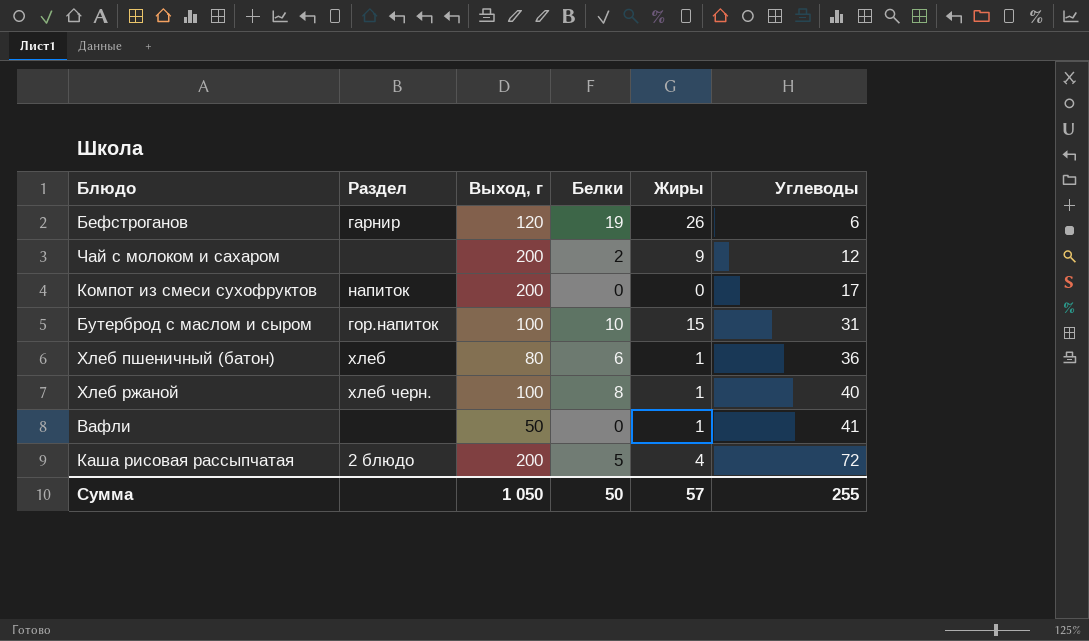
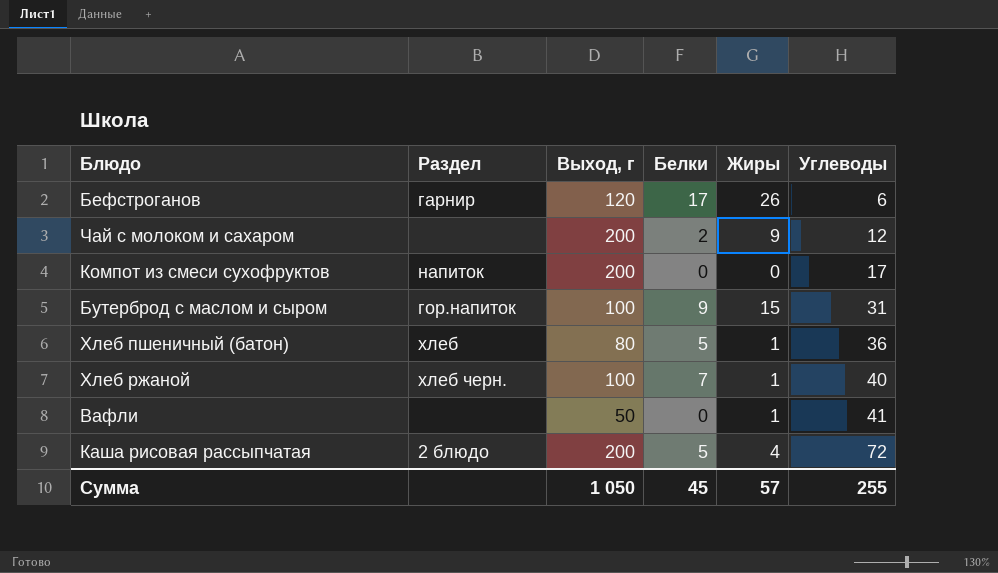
Бефстроганов | Белки: 19 -> 17
Бутерброд с маслом и сыром | Белки: 10 -> 9
Хлеб пшеничный (батон) | Белки: 6 -> 5
Хлеб ржаной | Белки: 8 -> 7
Сумма | Белки: 50 -> 45

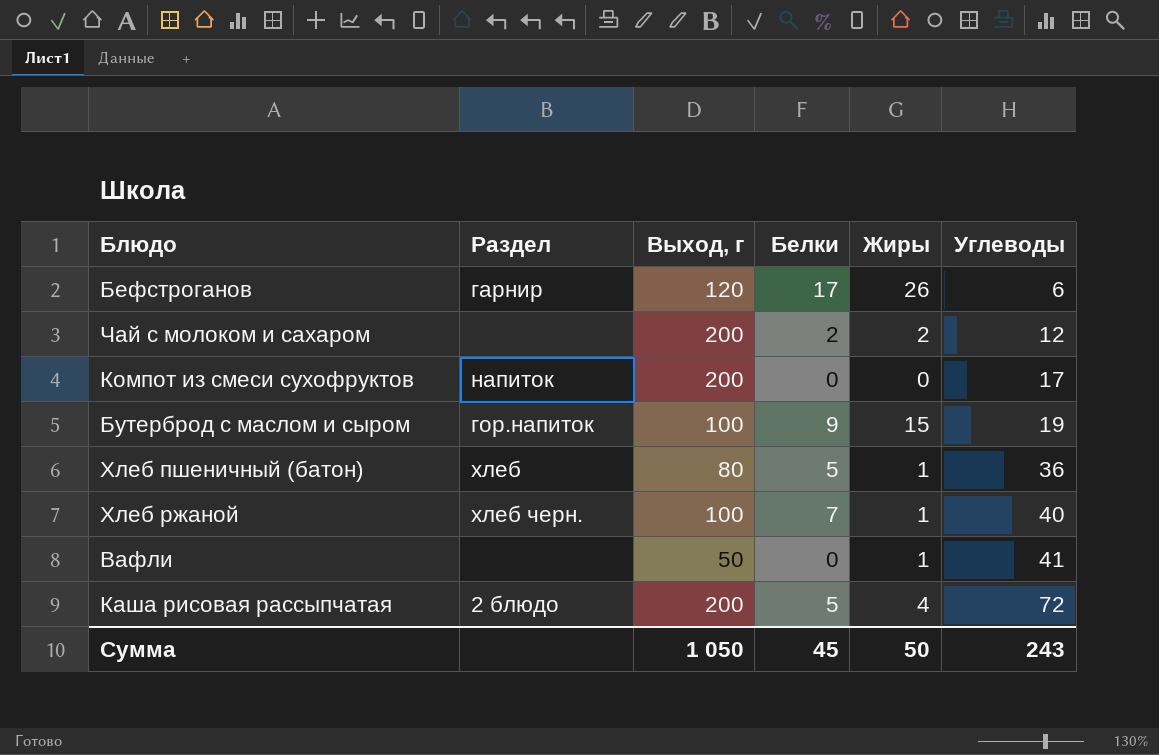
Чай с молоком и сахаром | Жиры: 9 -> 2
Бутерброд с маслом и сыром | Углеводы: 31 -> 19
Сумма | Жиры: 57 -> 50
Сумма | Углеводы: 255 -> 243

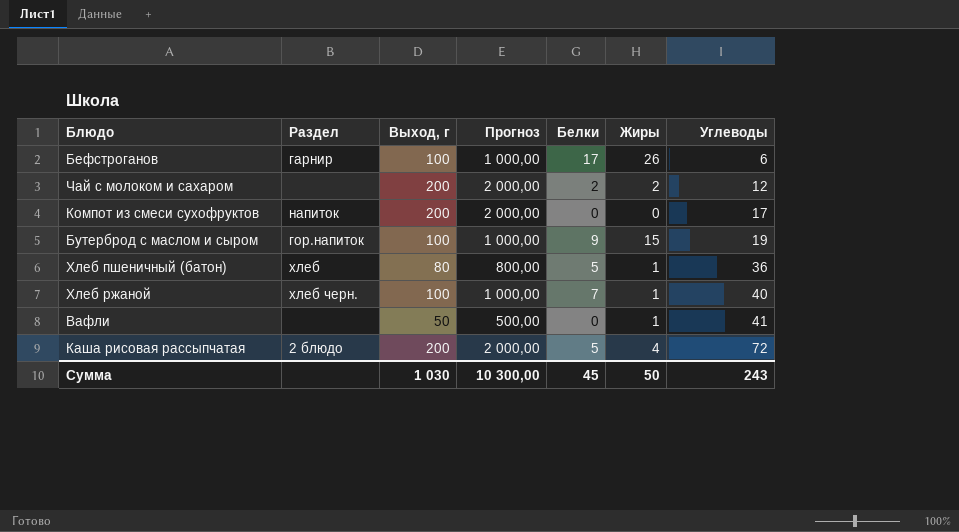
column Прогноз | formula: none -> [Выход, г] * 10
Бефстроганов | Выход, г: 120 -> 100
Сумма | Выход, г: 1 050 -> 1 030

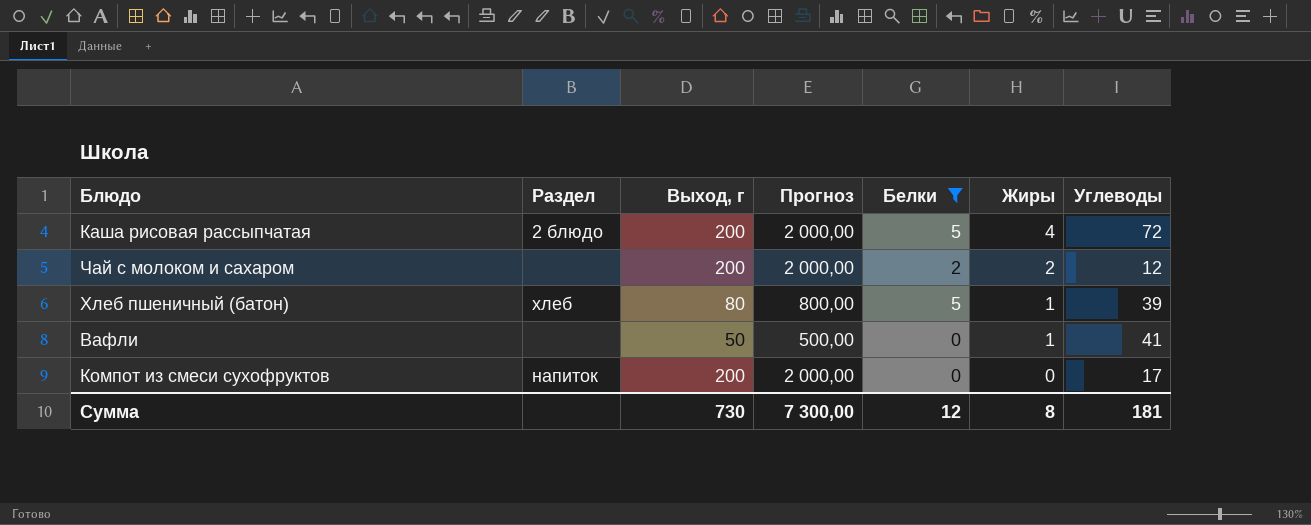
filter: none -> Белки <= 5
row order: Углеводы ascending -> Жиры descending
Хлеб пшеничный (батон) | Углеводы: 36 -> 39
Сумма | Выход, г: 1 030 -> 730
Сумма | Прогноз: 10 300,00 -> 7 300,00
Сумма | Белки: 45 -> 12
Сумма | Жиры: 50 -> 8
Сумма | Углеводы: 243 -> 181

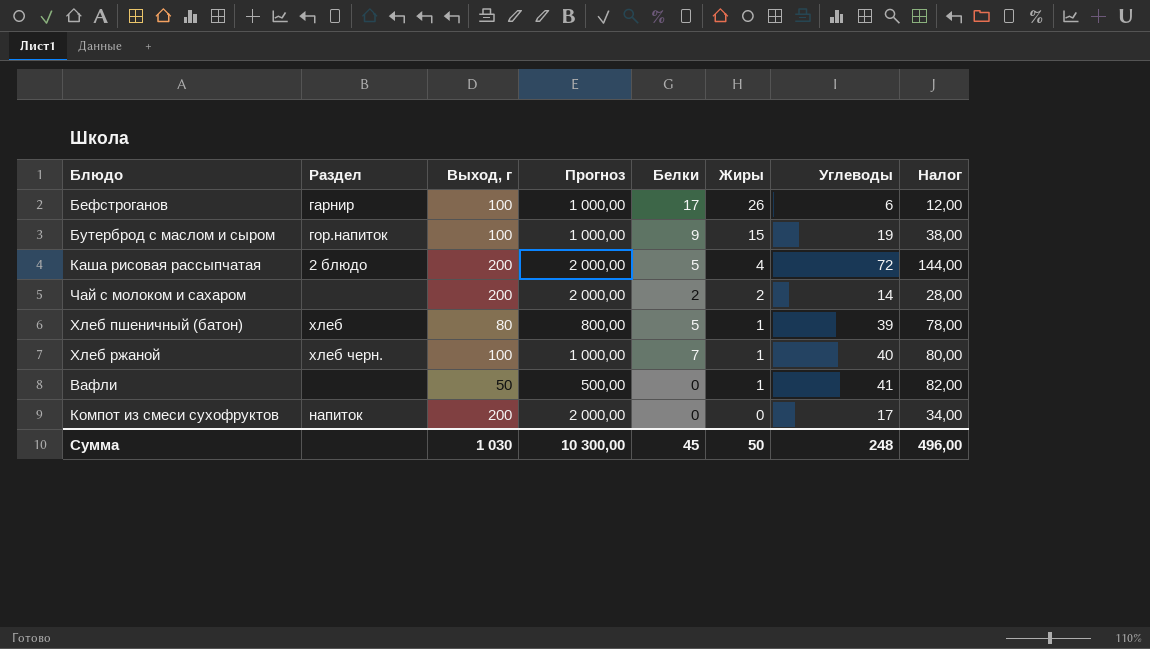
filter: Белки <= 5 -> none
column Налог | formula: none -> [Углеводы] * 2
Чай с молоком и сахаром | Углеводы: 12 -> 14
Сумма | Выход, г: 730 -> 1 030
Сумма | Прогноз: 7 300,00 -> 10 300,00
Сумма | Белки: 12 -> 45
Сумма | Жиры: 8 -> 50
Сумма | Углеводы: 181 -> 248

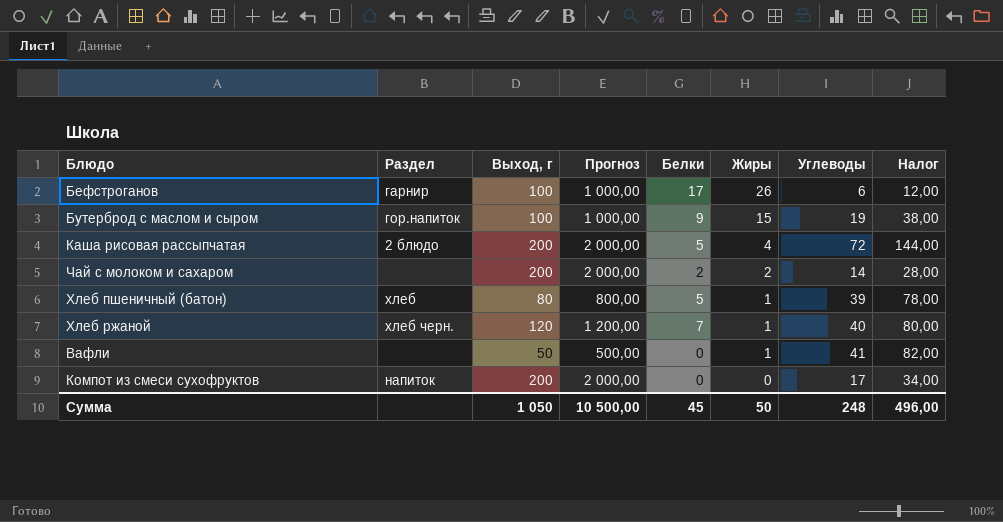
Хлеб ржаной | Выход, г: 100 -> 120
Хлеб ржаной | Прогноз: 1 000,00 -> 1 200,00
Сумма | Выход, г: 1 030 -> 1 050
Сумма | Прогноз: 10 300,00 -> 10 500,00

